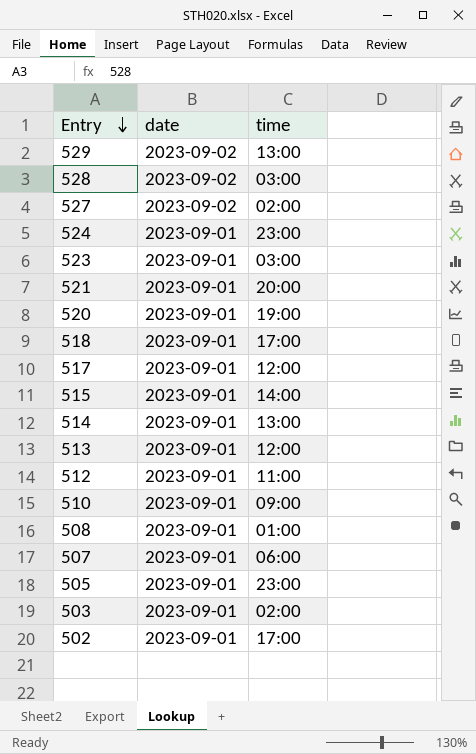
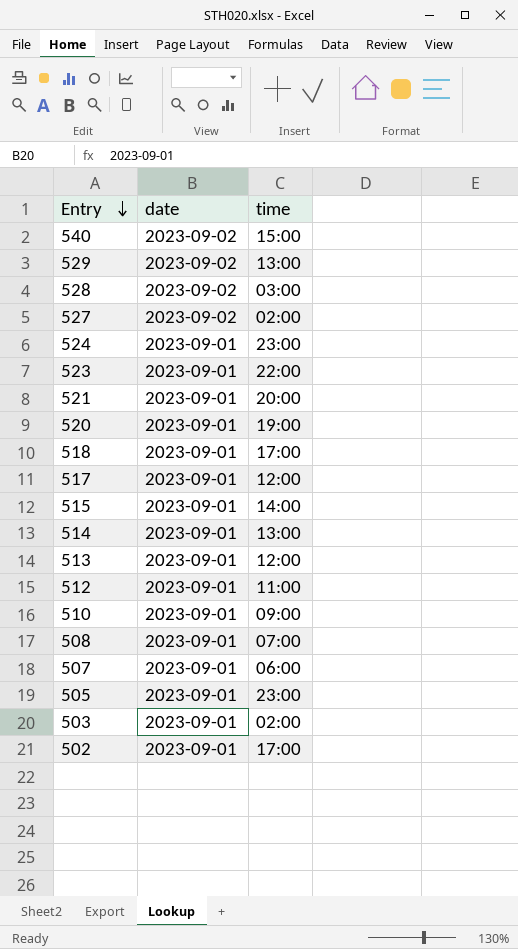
row 540: none -> 2023-09-02 | 15:00
523 | time: 03:00 -> 22:00
508 | time: 01:00 -> 07:00

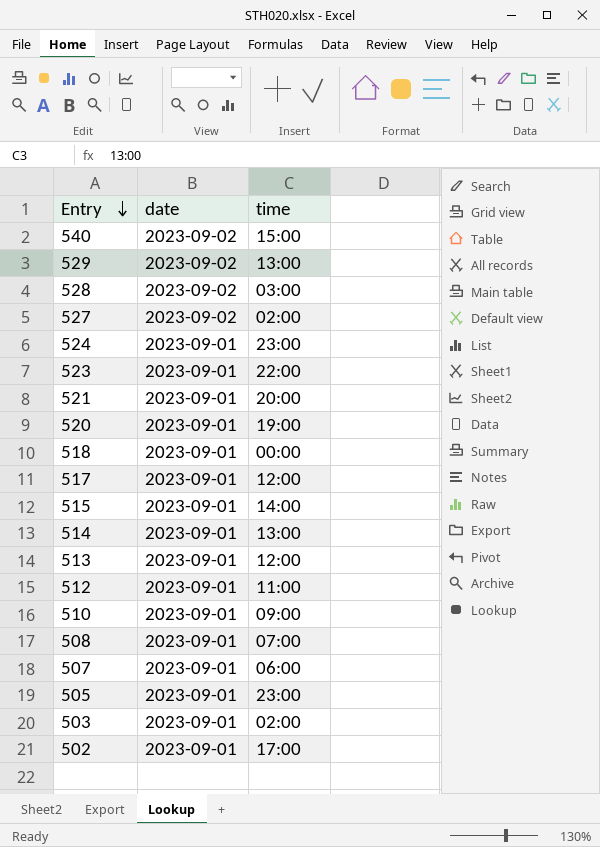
518 | time: 17:00 -> 00:00

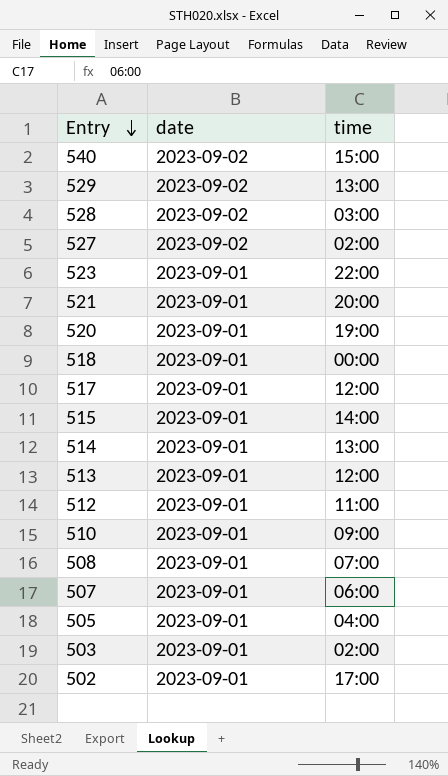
row 524: 2023-09-01 | 23:00 -> none
505 | time: 23:00 -> 04:00

